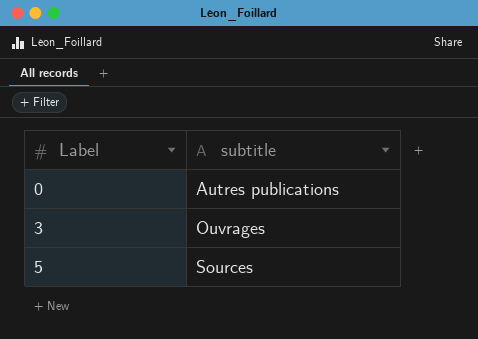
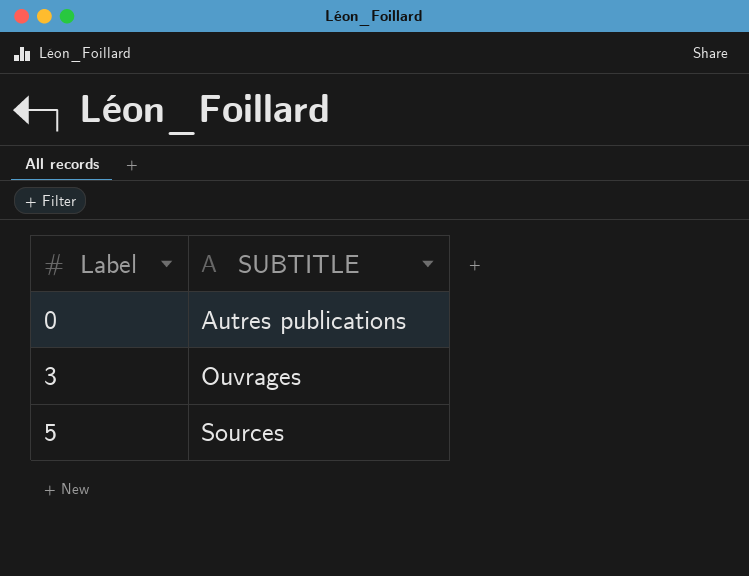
column name: subtitle -> SUBTITLE

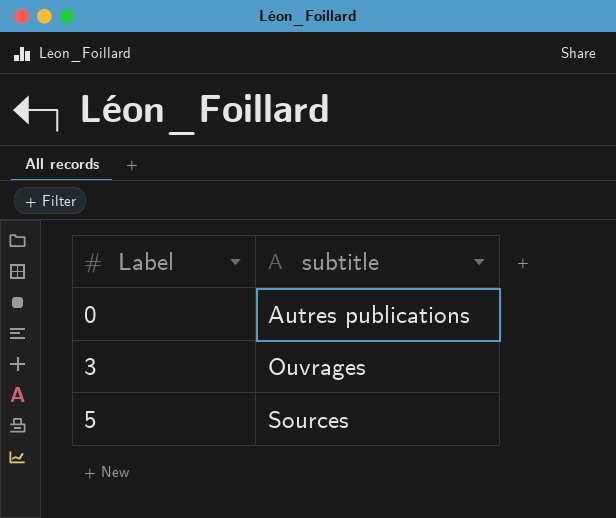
column name: SUBTITLE -> subtitle

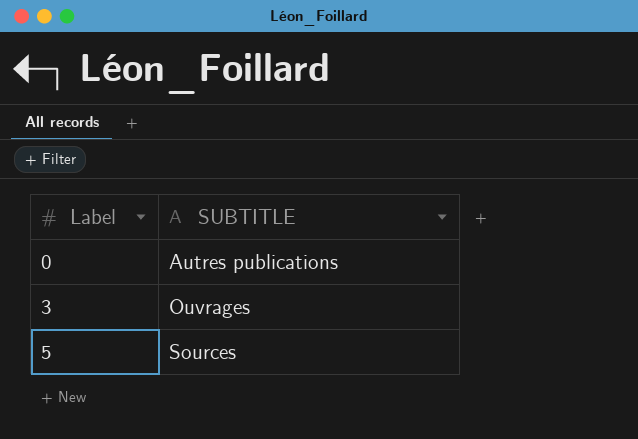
column name: subtitle -> SUBTITLE

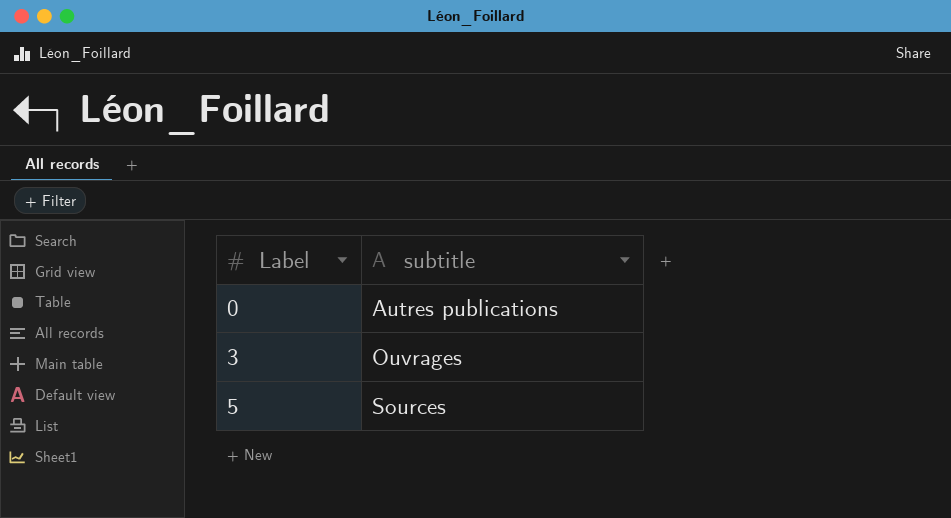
column name: SUBTITLE -> subtitle

